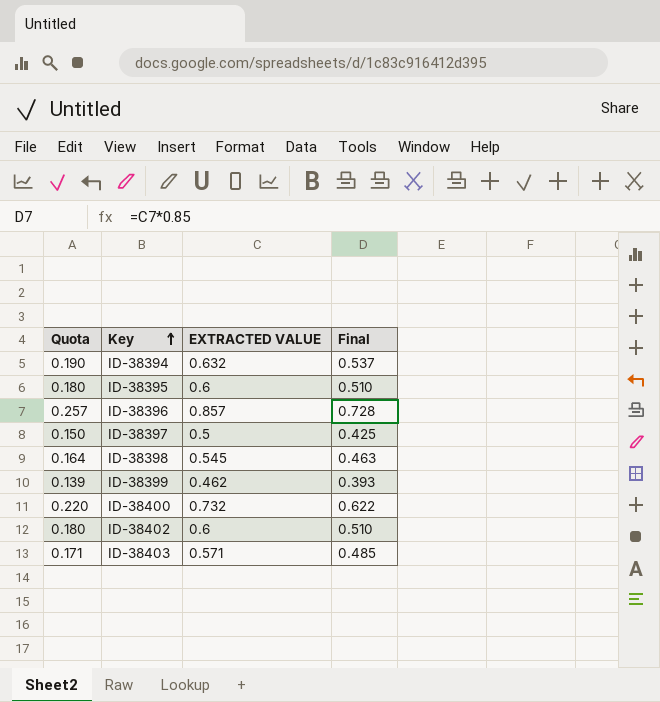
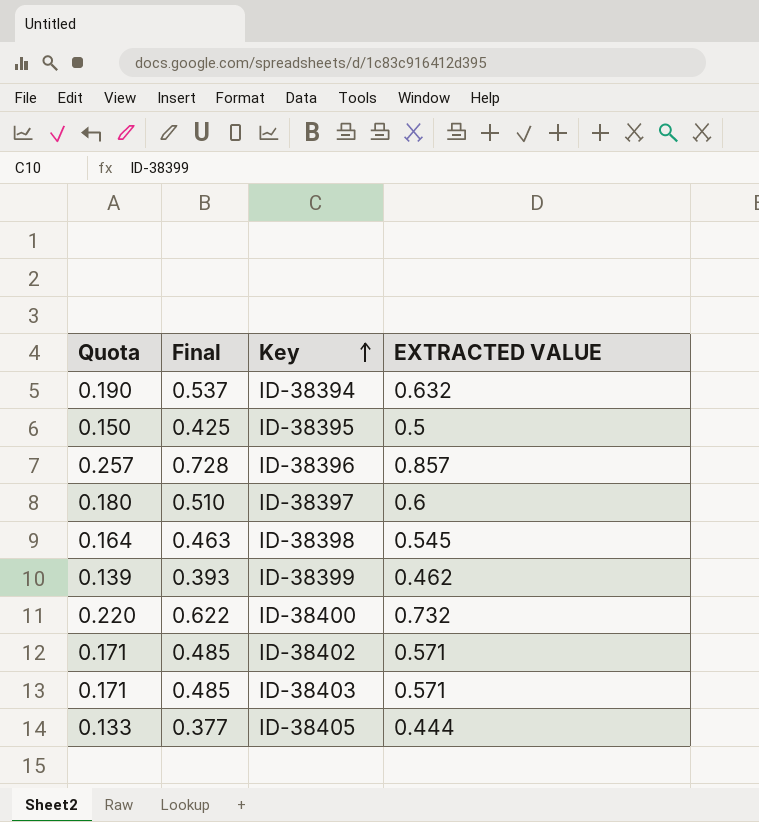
column Final | position: 4 -> 2
ID-38395 | Quota: 0.180 -> 0.150
ID-38395 | Final: 0.510 -> 0.425
ID-38395 | EXTRACTED VALUE: 0.6 -> 0.5
ID-38397 | Quota: 0.150 -> 0.180
ID-38397 | Final: 0.425 -> 0.510
ID-38397 | EXTRACTED VALUE: 0.5 -> 0.6
ID-38402 | Quota: 0.180 -> 0.171
ID-38402 | Final: 0.510 -> 0.485
ID-38402 | EXTRACTED VALUE: 0.6 -> 0.571
row ID-38405: none -> 0.133 | 0.377 | 0.444

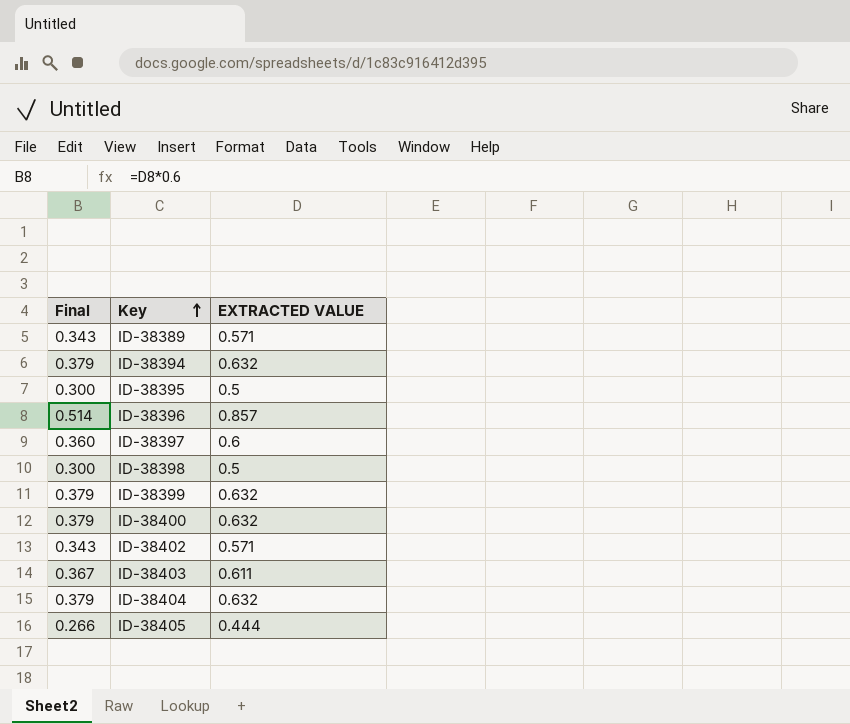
column Quota | formula: [EXTRACTED VALUE] * 0.3 -> none
column Final | formula: [EXTRACTED VALUE] * 0.85 -> [EXTRACTED VALUE] * 0.6
row ID-38389: none -> 0.343 | 0.571
ID-38398 | EXTRACTED VALUE: 0.545 -> 0.5
ID-38399 | EXTRACTED VALUE: 0.462 -> 0.632
ID-38400 | EXTRACTED VALUE: 0.732 -> 0.632
ID-38403 | EXTRACTED VALUE: 0.571 -> 0.611
row ID-38404: none -> 0.379 | 0.632

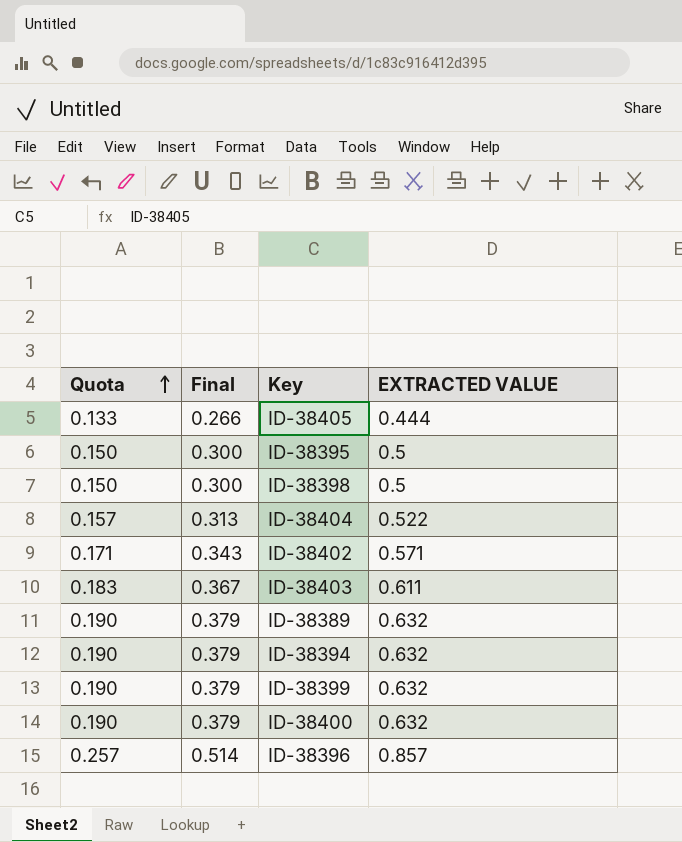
row order: Key ascending -> Quota ascending
column Quota | formula: none -> [EXTRACTED VALUE] * 0.3
row ID-38397: 0.360 | 0.6 -> none
ID-38404 | Final: 0.379 -> 0.313
ID-38404 | EXTRACTED VALUE: 0.632 -> 0.522
ID-38389 | Final: 0.343 -> 0.379
ID-38389 | EXTRACTED VALUE: 0.571 -> 0.632

